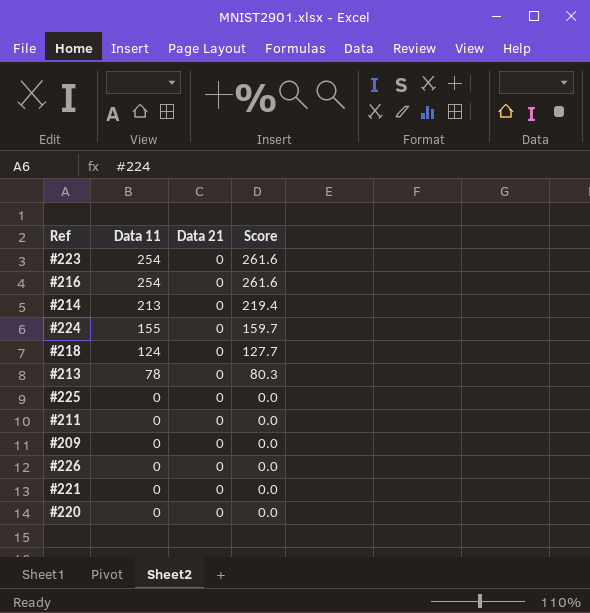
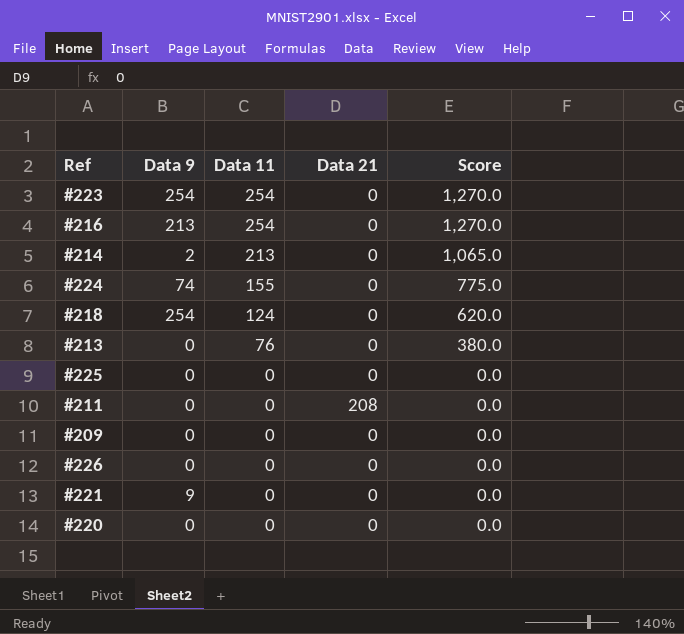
column Data 9 | position: none -> 2
column Score | formula: [Data 11] * 1.03 -> [Data 11] * 5
#213 | Data 11: 78 -> 76
#211 | Data 21: 0 -> 208

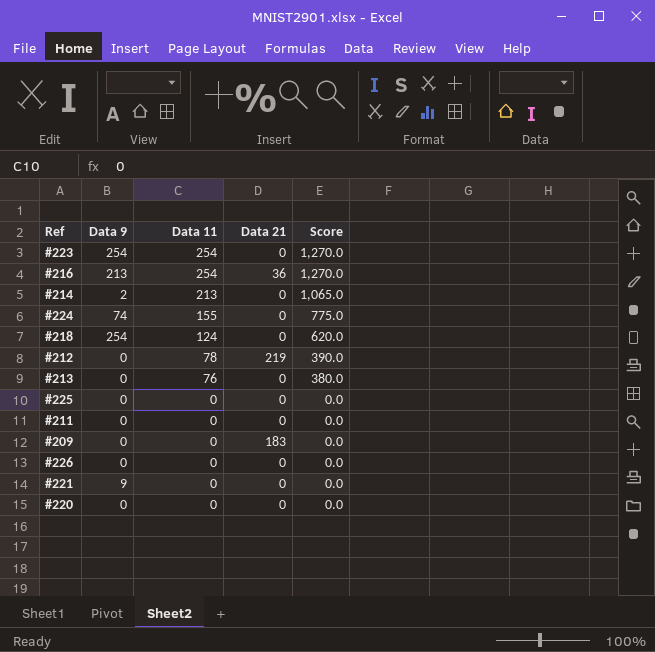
#216 | Data 21: 0 -> 36
row #212: none -> 0 | 78 | 219 | 390.0
#211 | Data 21: 208 -> 0
#209 | Data 21: 0 -> 183

